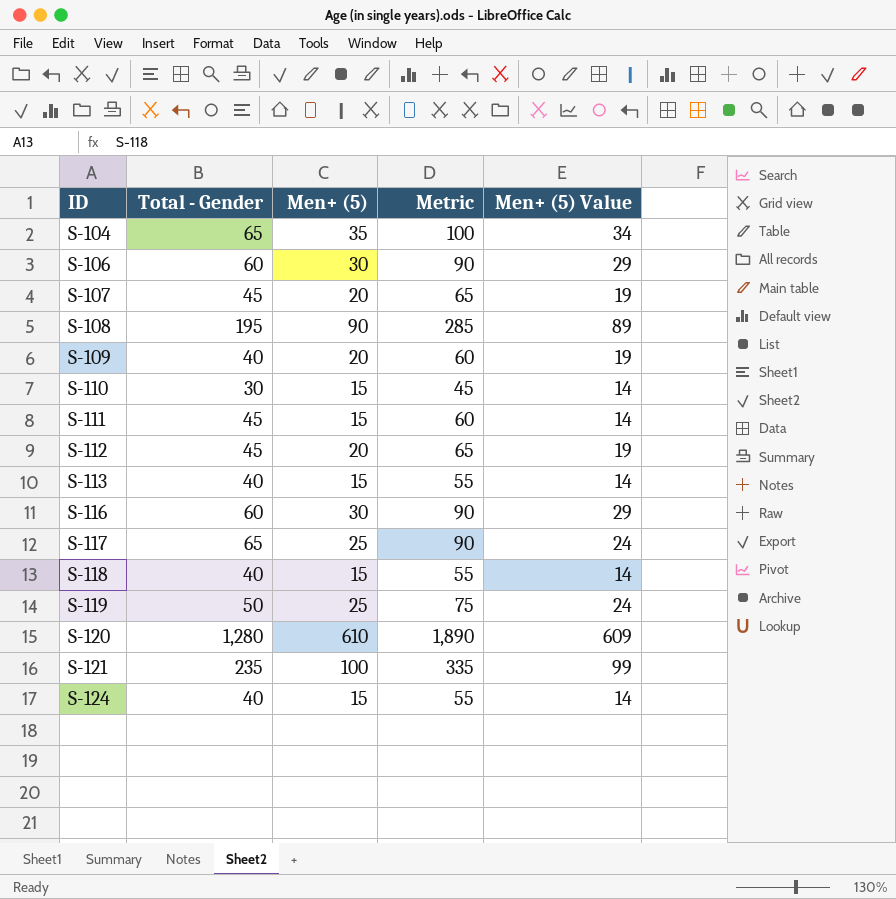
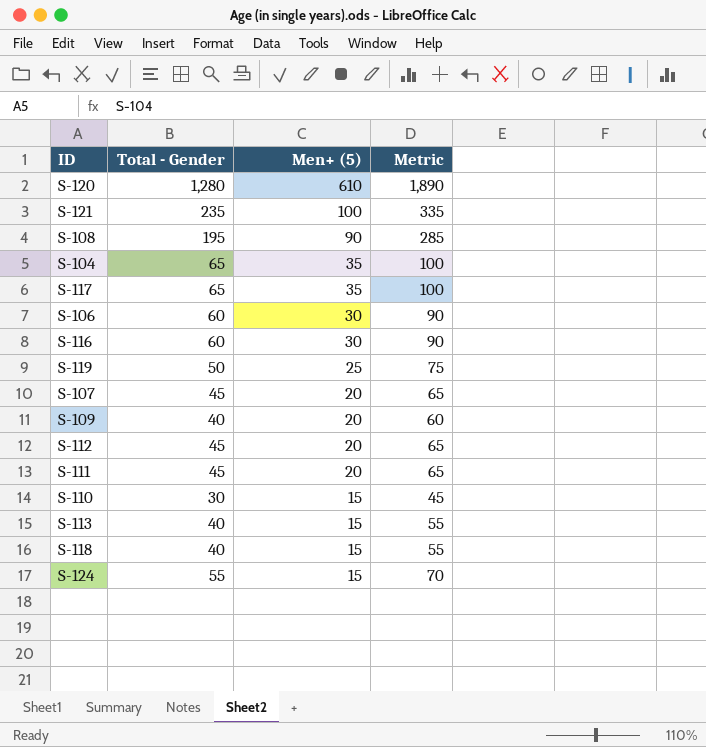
row order: ID ascending -> Men+ (5) descending
column Men+ (5) Value | formula: [Men+ (5)] - 1 -> none
S-117 | Men+ (5): 25 -> 35
S-117 | Metric: 90 -> 100
S-111 | Men+ (5): 15 -> 20
S-111 | Metric: 60 -> 65
S-124 | Total - Gender: 40 -> 55
S-124 | Metric: 55 -> 70

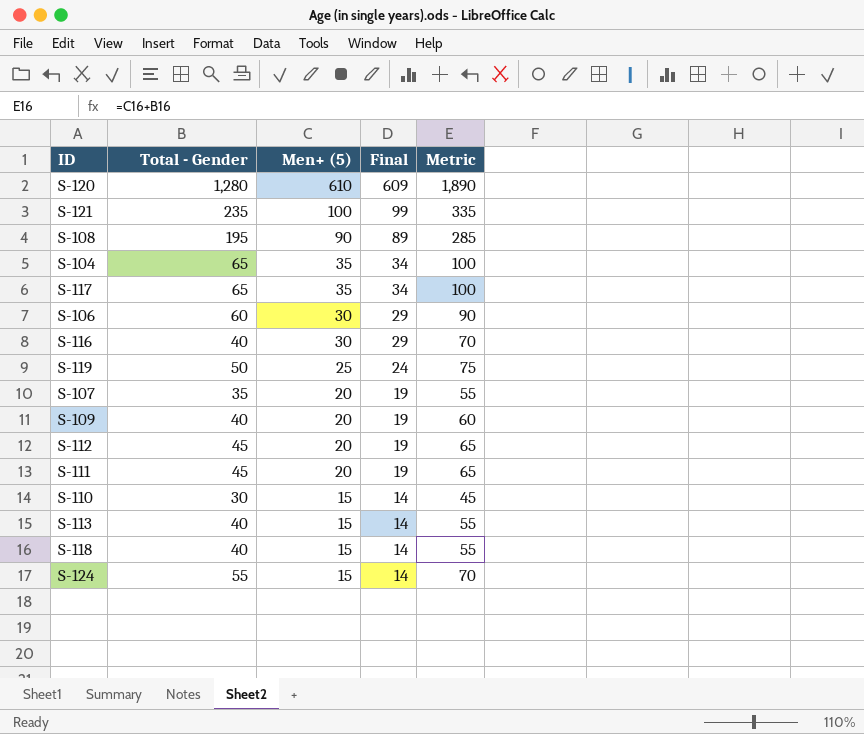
column Final | formula: none -> [Men+ (5)] - 1
S-116 | Total - Gender: 60 -> 40
S-116 | Metric: 90 -> 70
S-107 | Total - Gender: 45 -> 35
S-107 | Metric: 65 -> 55

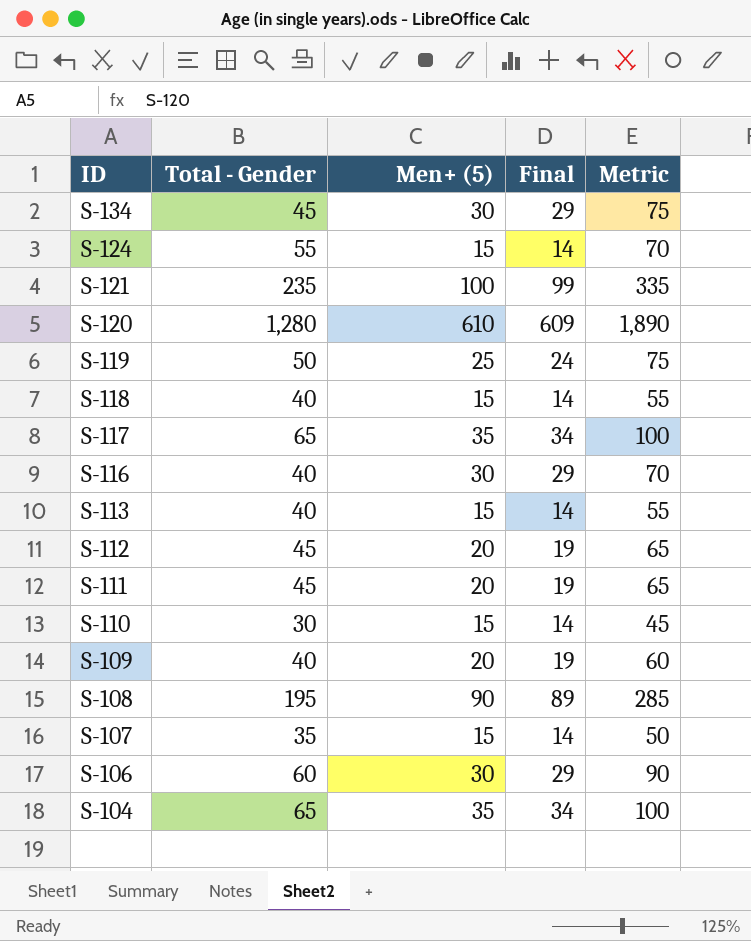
row order: Men+ (5) descending -> ID descending
row S-134: none -> 45 | 30 | 29 | 75
S-107 | Men+ (5): 20 -> 15
S-107 | Final: 19 -> 14
S-107 | Metric: 55 -> 50

